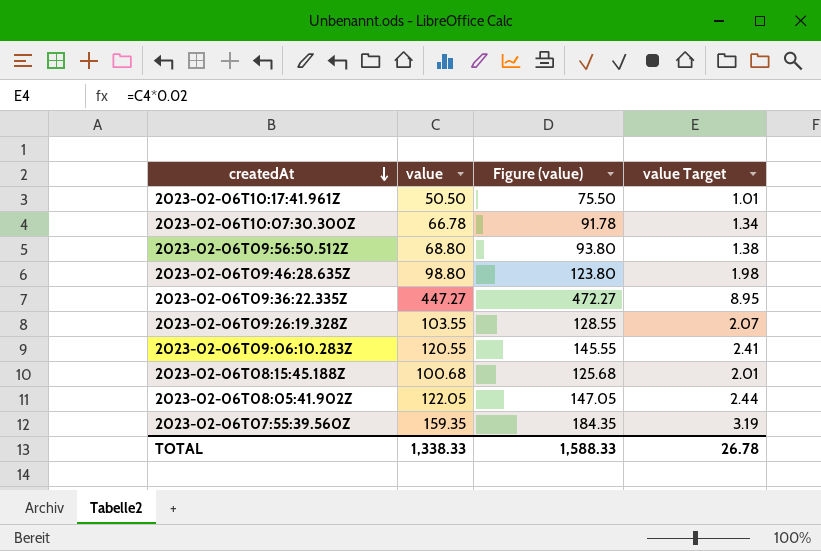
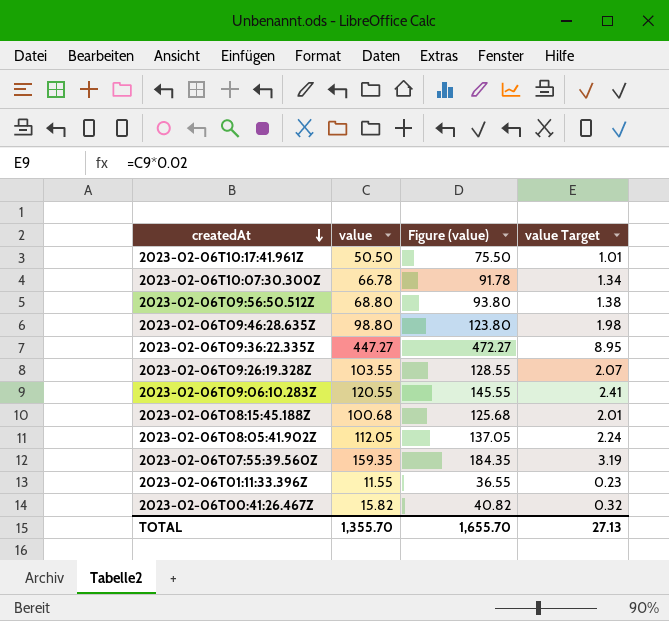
2023-02-06T08:05:41.902Z | value: 122.05 -> 112.05
2023-02-06T08:05:41.902Z | Figure (value): 147.05 -> 137.05
2023-02-06T08:05:41.902Z | value Target: 2.44 -> 2.24
row 2023-02-06T01:11:33.396Z: none -> 11.55 | 36.55 | 0.23
row 2023-02-06T00:41:26.467Z: none -> 15.82 | 40.82 | 0.32
TOTAL | value: 1,338.33 -> 1,355.70
TOTAL | Figure (value): 1,588.33 -> 1,655.70
TOTAL | value Target: 26.78 -> 27.13

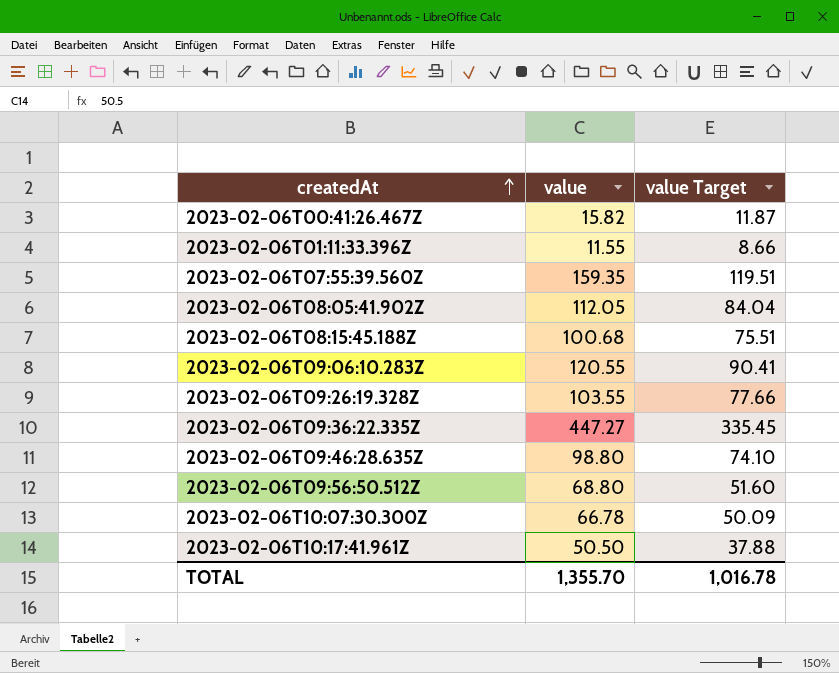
row order: createdAt descending -> createdAt ascending
column Figure (value) | formula: [value] + 25 -> none
column value Target | formula: [value] * 0.02 -> [value] * 0.75
TOTAL | value Target: 27.13 -> 1,016.78

